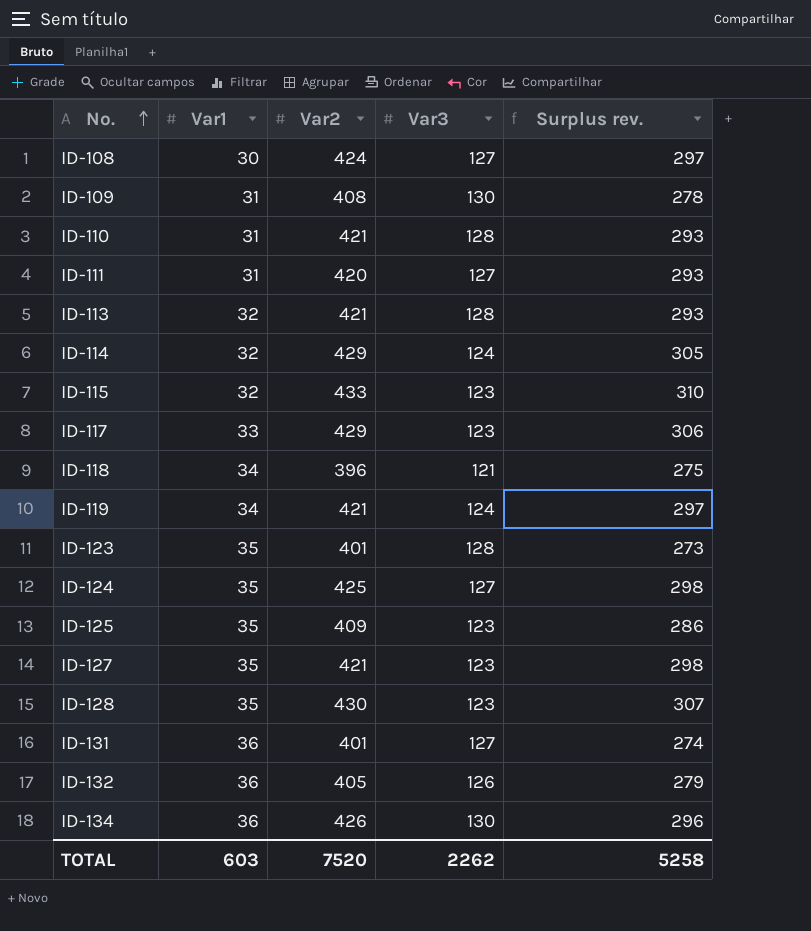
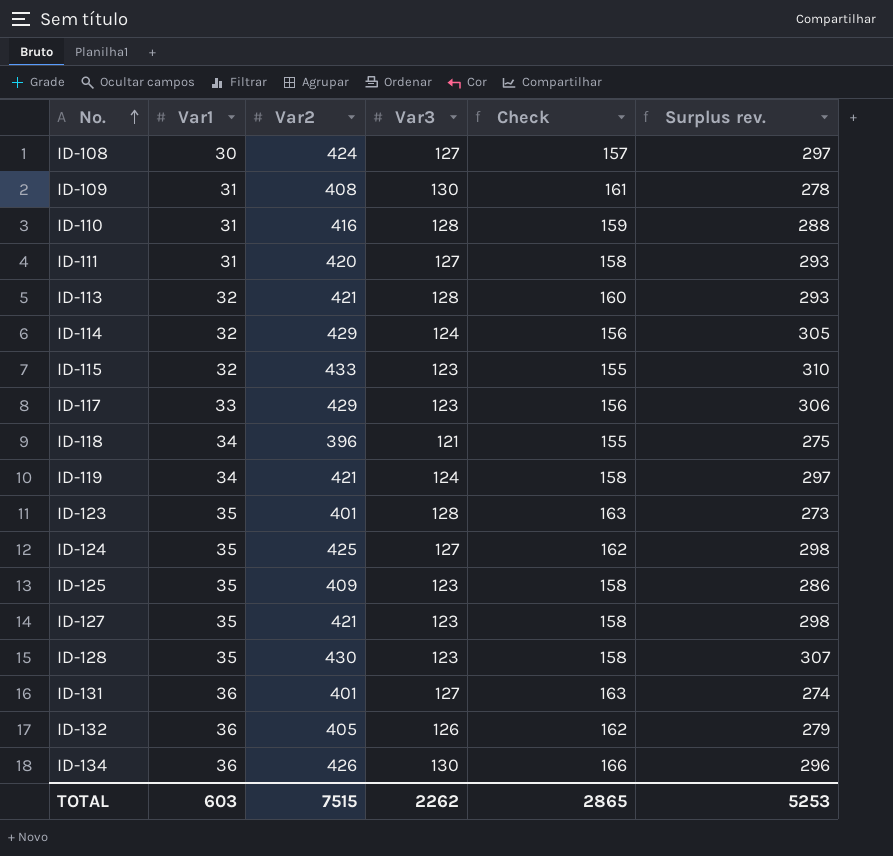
column Check | formula: none -> [Var1] + [Var3]
ID-110 | Var2: 421 -> 416
ID-110 | Surplus rev.: 293 -> 288
TOTAL | Var2: 7520 -> 7515
TOTAL | Surplus rev.: 5258 -> 5253

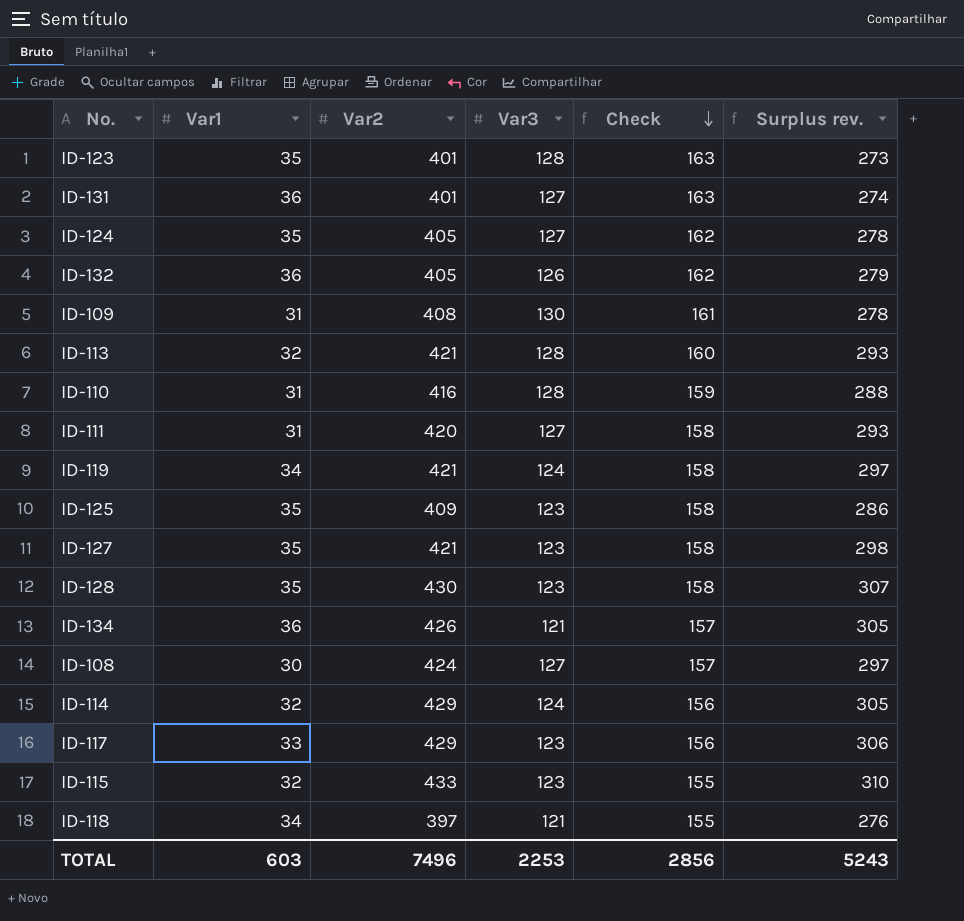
row order: No. ascending -> Check descending
ID-124 | Var2: 425 -> 405
ID-124 | Surplus rev.: 298 -> 278
ID-134 | Var3: 130 -> 121
ID-134 | Check: 166 -> 157
ID-134 | Surplus rev.: 296 -> 305
ID-118 | Var2: 396 -> 397
ID-118 | Surplus rev.: 275 -> 276
TOTAL | Var2: 7515 -> 7496
TOTAL | Var3: 2262 -> 2253
TOTAL | Check: 2865 -> 2856
TOTAL | Surplus rev.: 5253 -> 5243

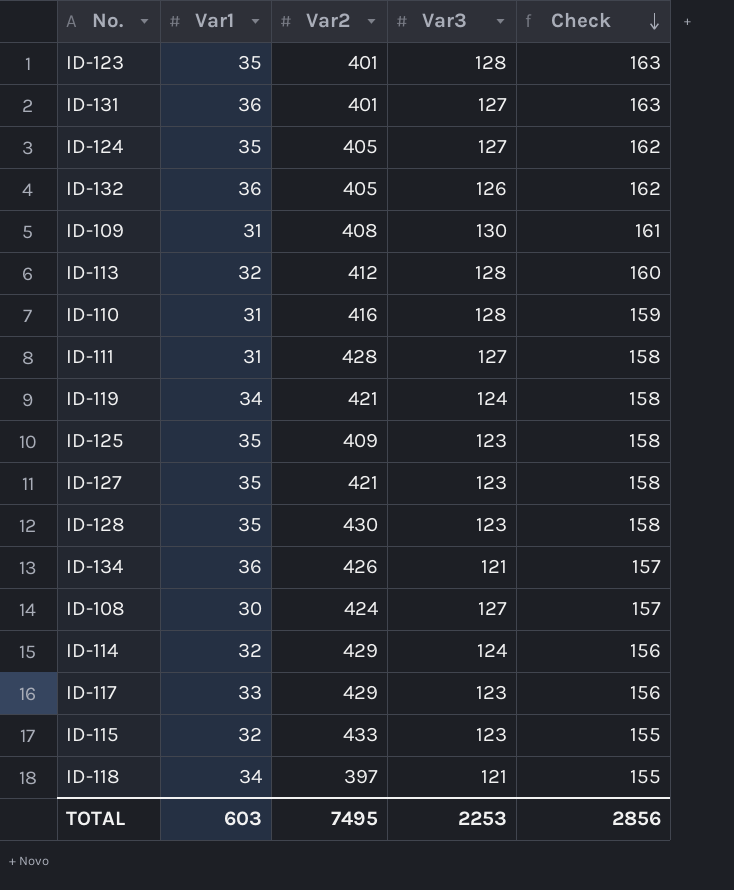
column Surplus rev. | formula: [Var2] - [Var3] -> none
ID-113 | Var2: 421 -> 412
ID-111 | Var2: 420 -> 428
TOTAL | Var2: 7496 -> 7495

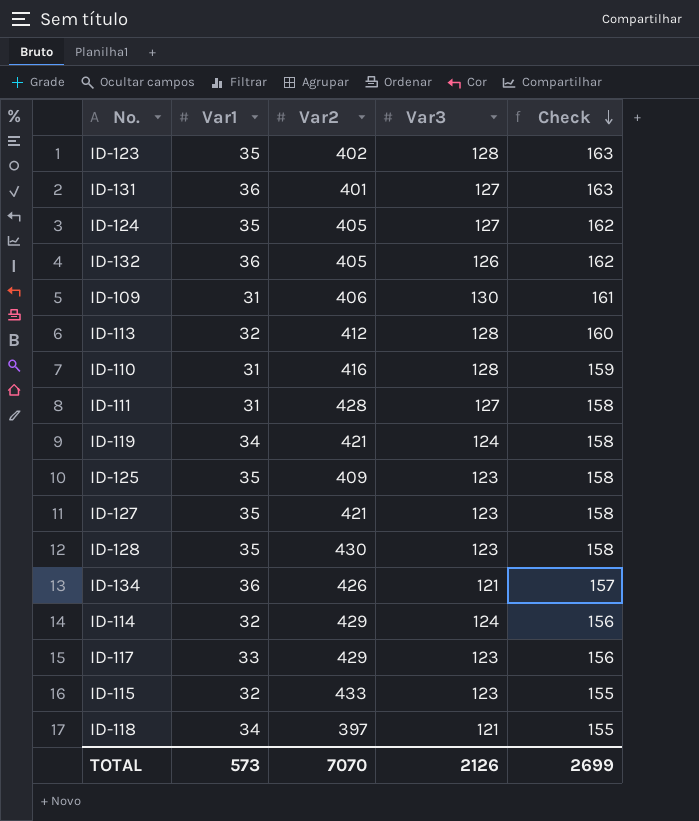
row ID-108: 30 | 424 | 127 | 157 -> none
ID-123 | Var2: 401 -> 402
ID-109 | Var2: 408 -> 406
TOTAL | Var1: 603 -> 573
TOTAL | Var2: 7495 -> 7070
TOTAL | Var3: 2253 -> 2126
TOTAL | Check: 2856 -> 2699

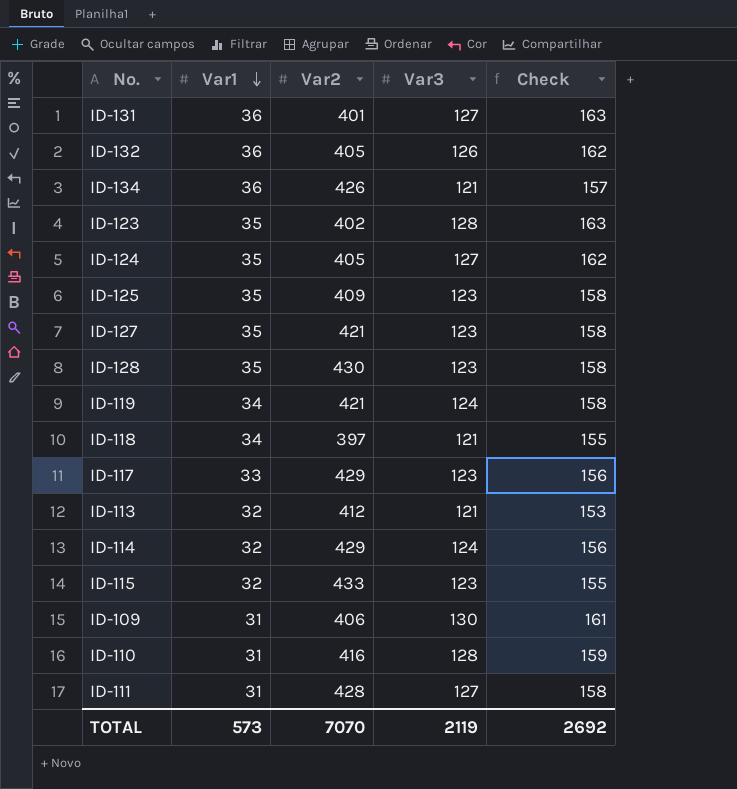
row order: Check descending -> Var1 descending
ID-113 | Var3: 128 -> 121
ID-113 | Check: 160 -> 153
TOTAL | Var3: 2126 -> 2119
TOTAL | Check: 2699 -> 2692

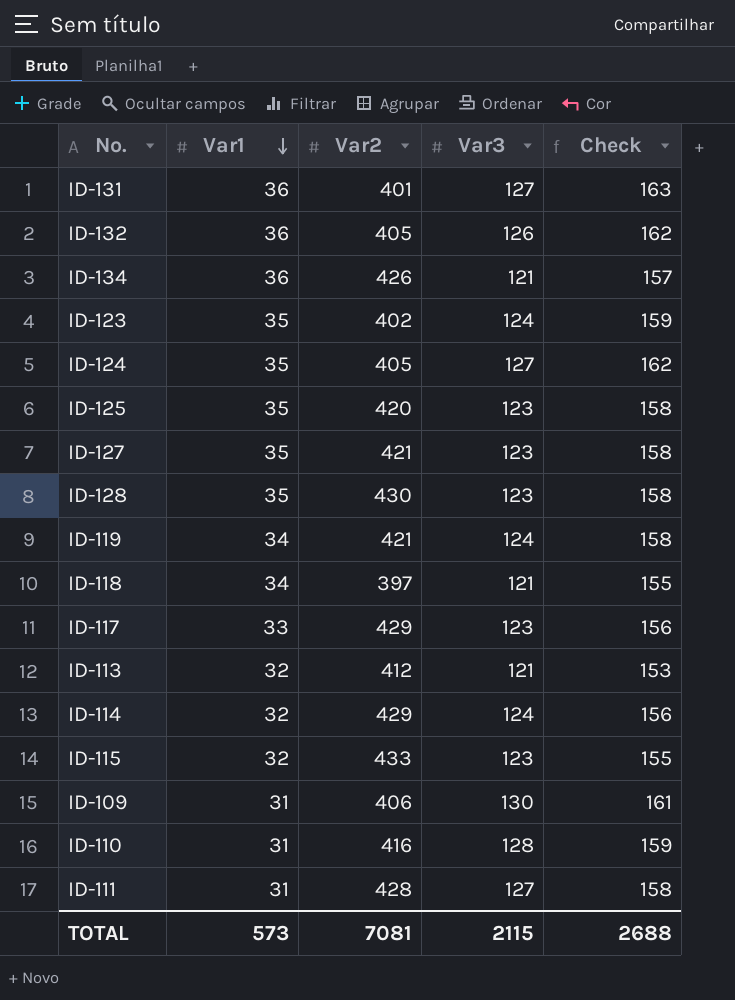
ID-123 | Var3: 128 -> 124
ID-123 | Check: 163 -> 159
ID-125 | Var2: 409 -> 420
TOTAL | Var2: 7070 -> 7081
TOTAL | Var3: 2119 -> 2115
TOTAL | Check: 2692 -> 2688

